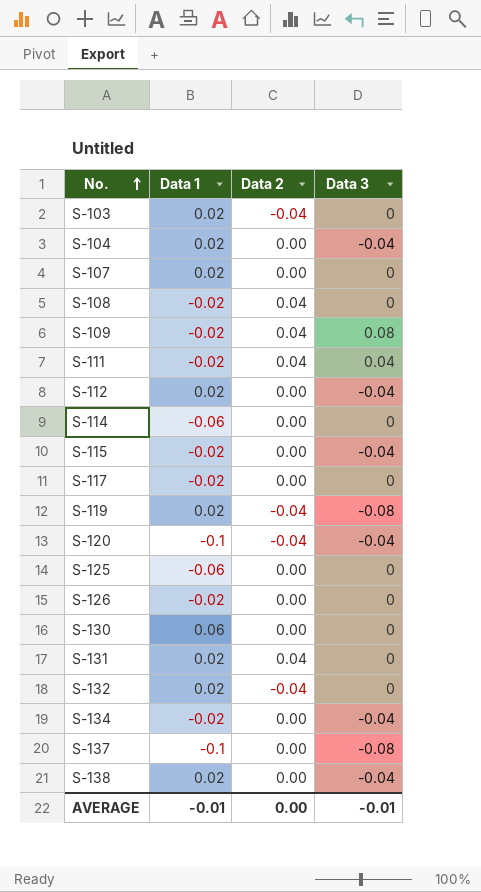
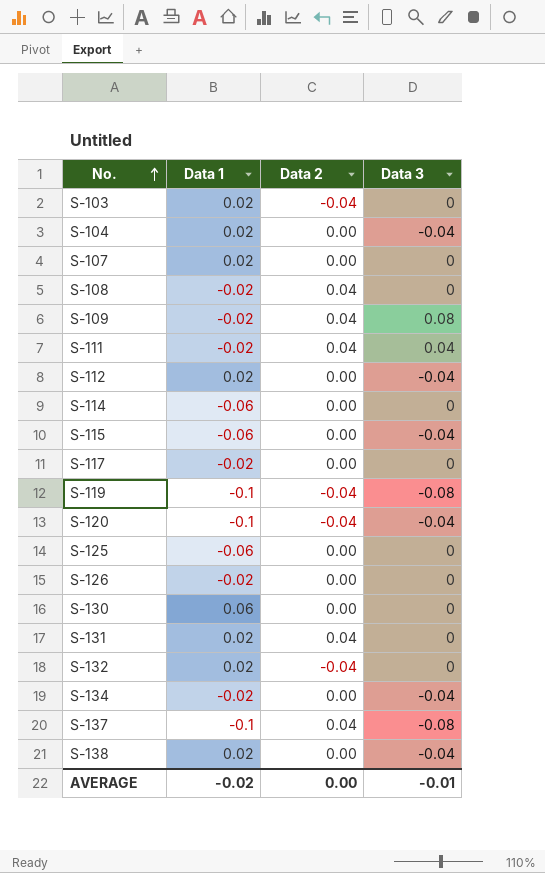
S-115 | Data 1: -0.02 -> -0.06
S-119 | Data 1: 0.02 -> -0.1
S-137 | Data 2: 0.00 -> 0.04
AVERAGE | Data 1: -0.01 -> -0.02

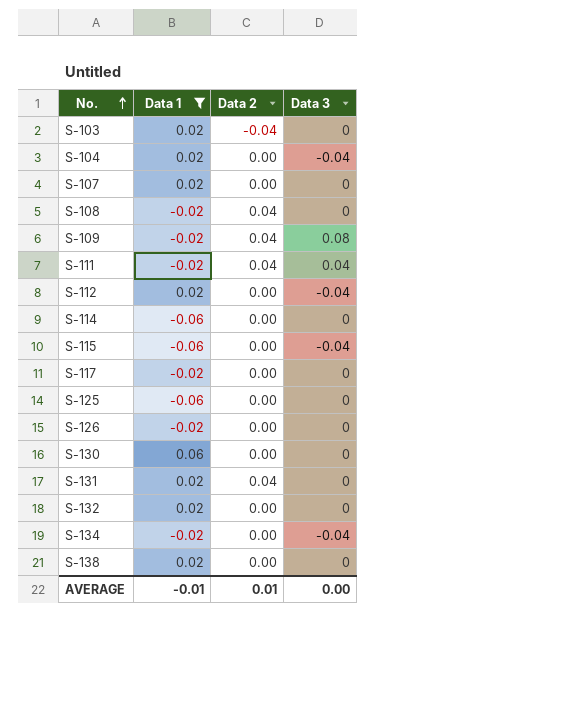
filter: none -> Data 1 != -0.1
S-132 | Data 2: -0.04 -> 0.00
S-138 | Data 3: -0.04 -> 0
AVERAGE | Data 1: -0.02 -> -0.01
AVERAGE | Data 2: 0.00 -> 0.01
AVERAGE | Data 3: -0.01 -> 0.00

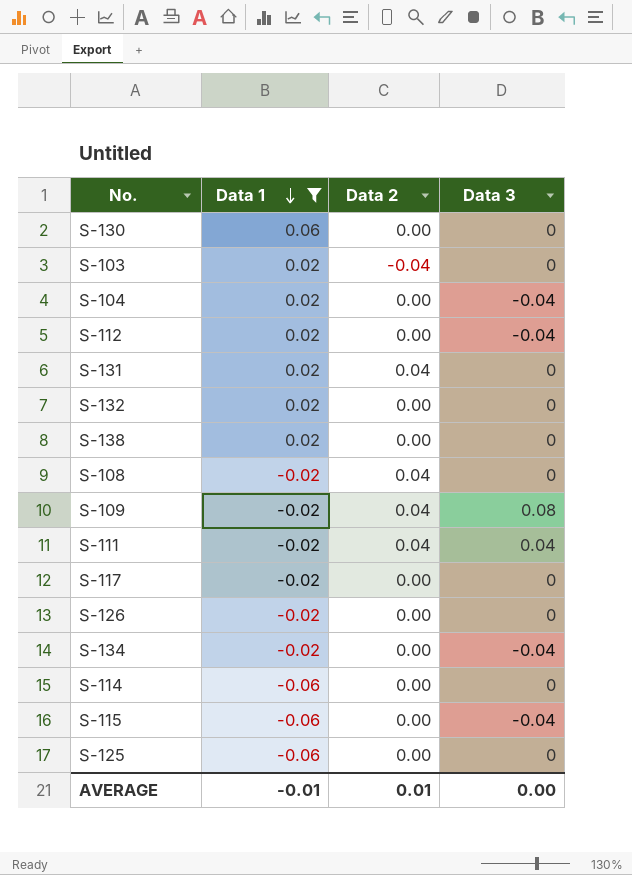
row order: No. ascending -> Data 1 descending
row S-107: 0.02 | 0.00 | 0 -> none

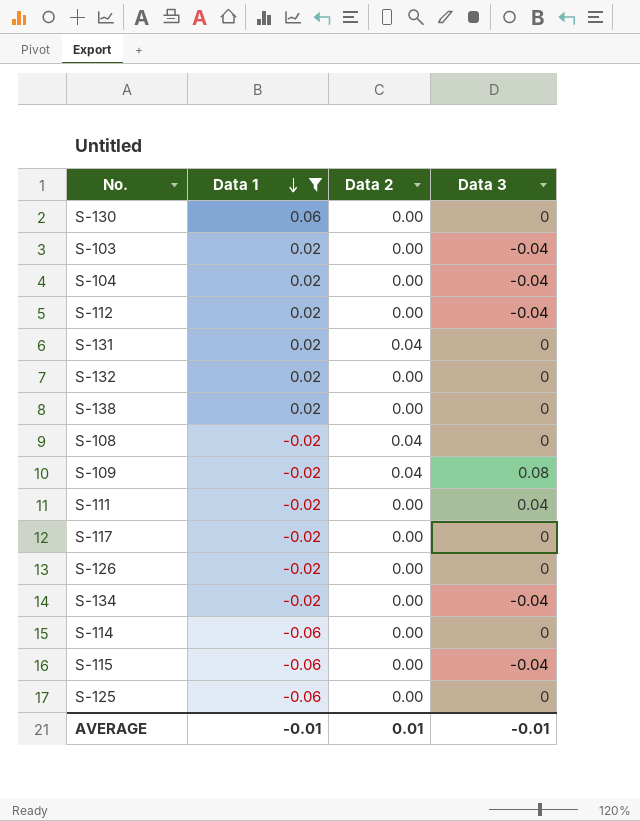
S-103 | Data 2: -0.04 -> 0.00
S-103 | Data 3: 0 -> -0.04
S-111 | Data 2: 0.04 -> 0.00
AVERAGE | Data 3: 0.00 -> -0.01

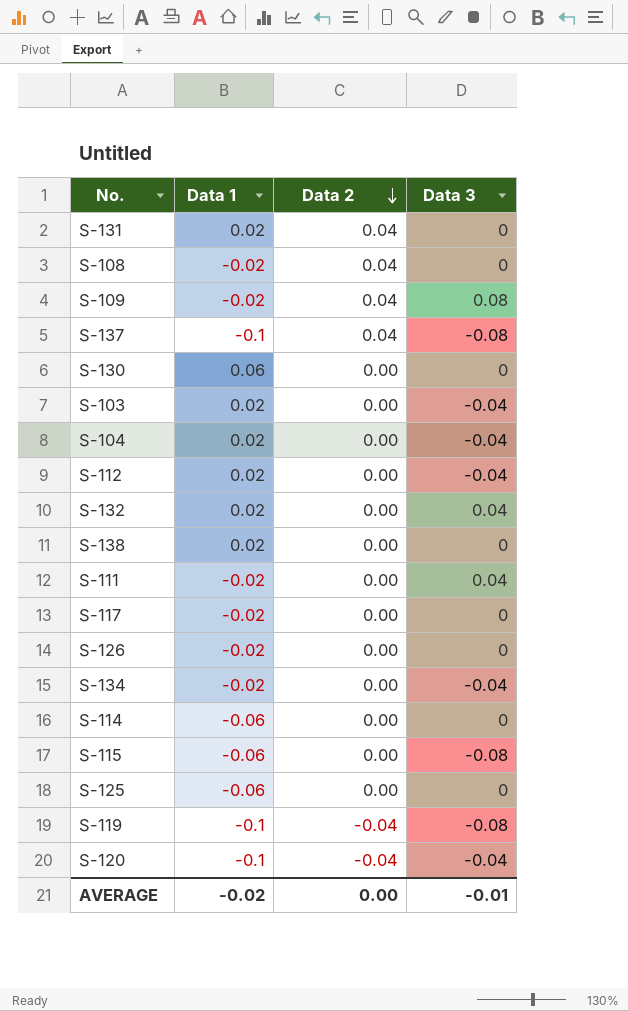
filter: Data 1 != -0.1 -> none
row order: Data 1 descending -> Data 2 descending
S-132 | Data 3: 0 -> 0.04
S-115 | Data 3: -0.04 -> -0.08
AVERAGE | Data 1: -0.01 -> -0.02
AVERAGE | Data 2: 0.01 -> 0.00

